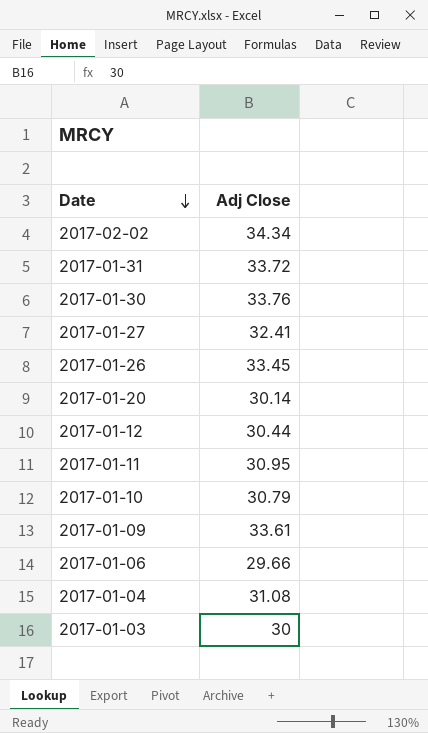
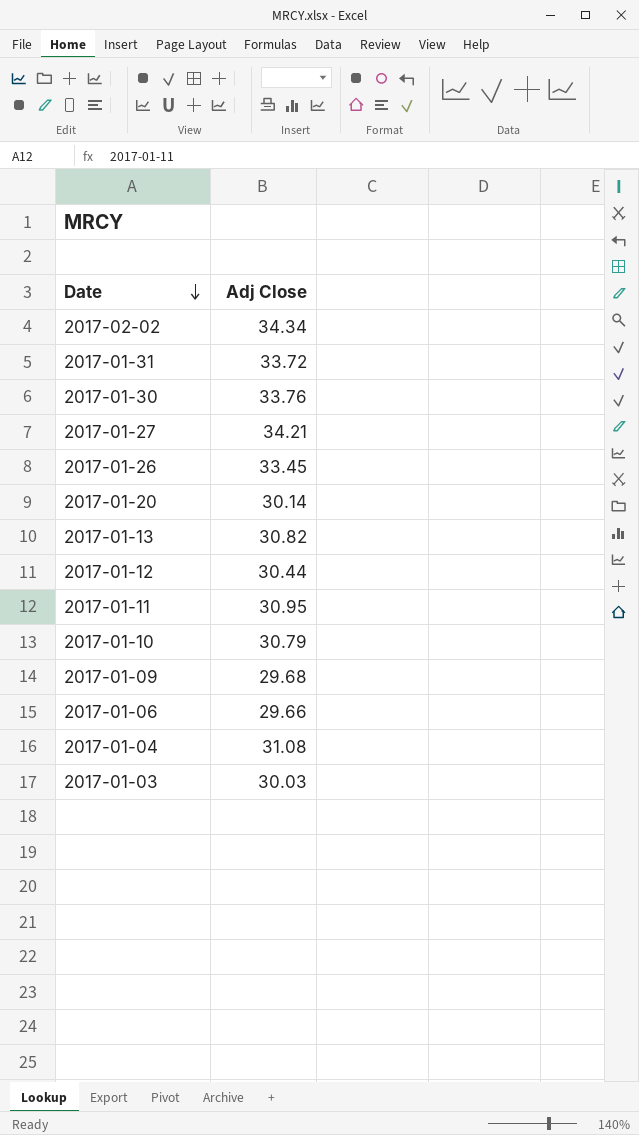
2017-01-27 | Adj Close: 32.41 -> 34.21
row 2017-01-13: none -> 30.82
2017-01-09 | Adj Close: 33.61 -> 29.68
2017-01-03 | Adj Close: 30 -> 30.03

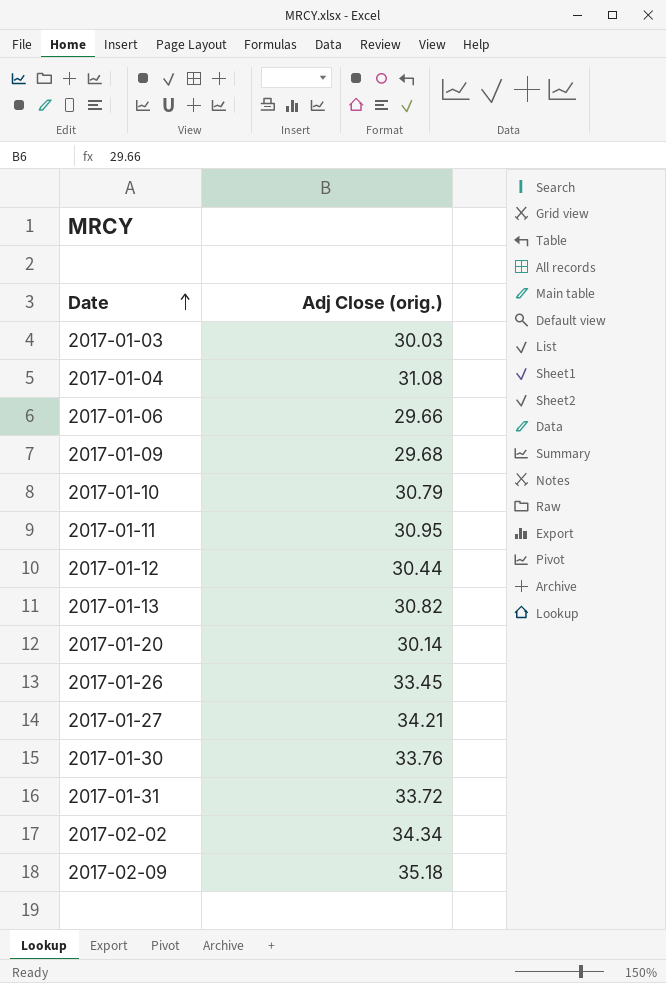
row order: Date descending -> Date ascending
column name: Adj Close -> Adj Close (orig.)
row 2017-02-09: none -> 35.18

